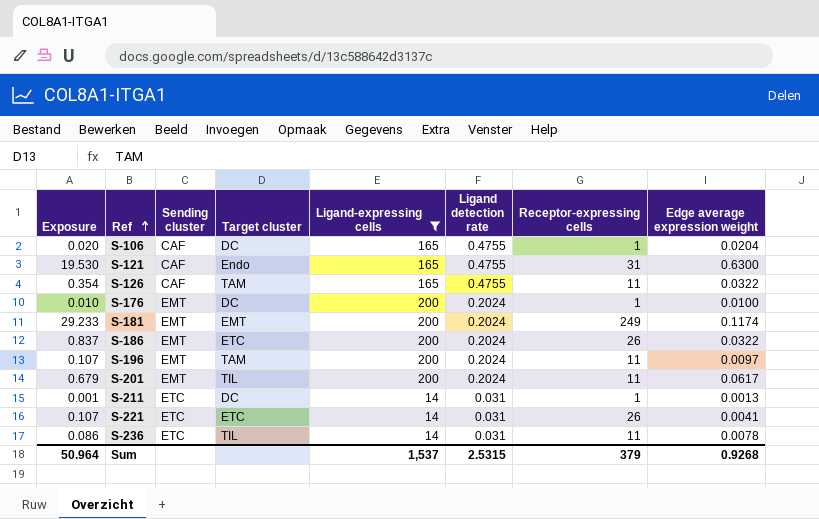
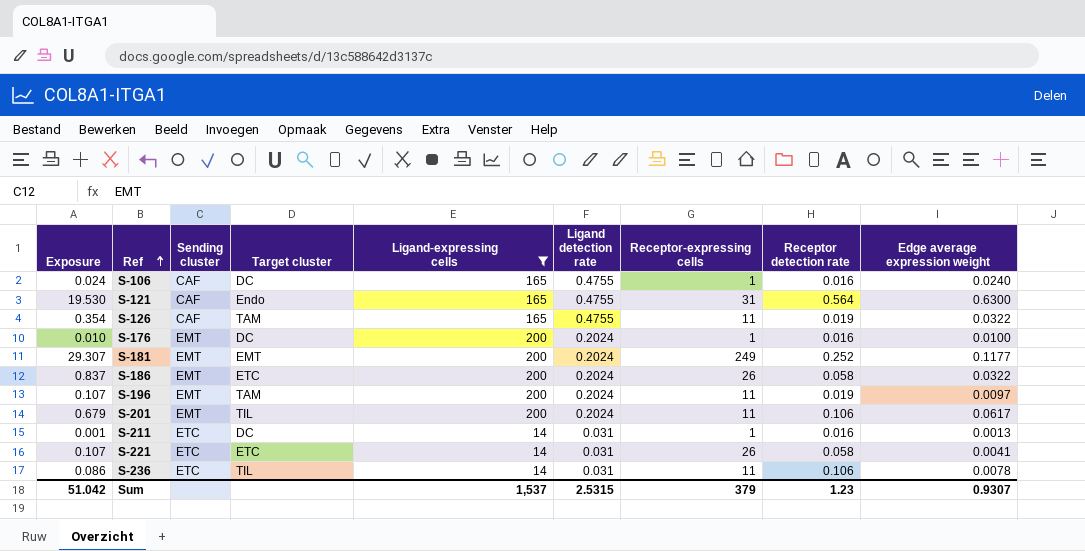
column Receptor detection rate | position: none -> 8
S-106 | Exposure: 0.020 -> 0.024
S-106 | Edge average expression weight: 0.0204 -> 0.0240
S-181 | Exposure: 29.233 -> 29.307
S-181 | Edge average expression weight: 0.1174 -> 0.1177
Sum | Exposure: 50.964 -> 51.042
Sum | Edge average expression weight: 0.9268 -> 0.9307

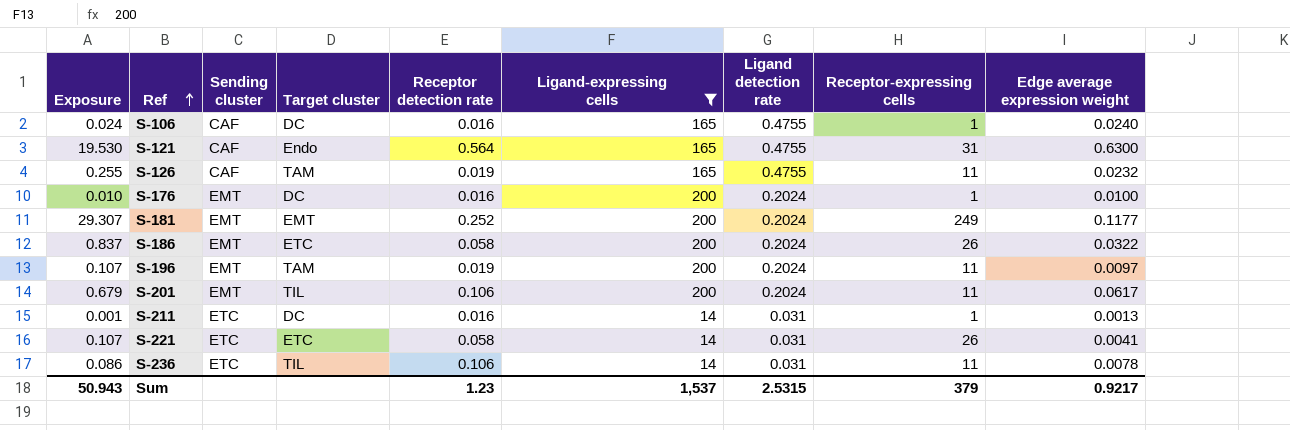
column Receptor detection rate | position: 8 -> 5
S-126 | Exposure: 0.354 -> 0.255
S-126 | Edge average expression weight: 0.0322 -> 0.0232
Sum | Exposure: 51.042 -> 50.943
Sum | Edge average expression weight: 0.9307 -> 0.9217

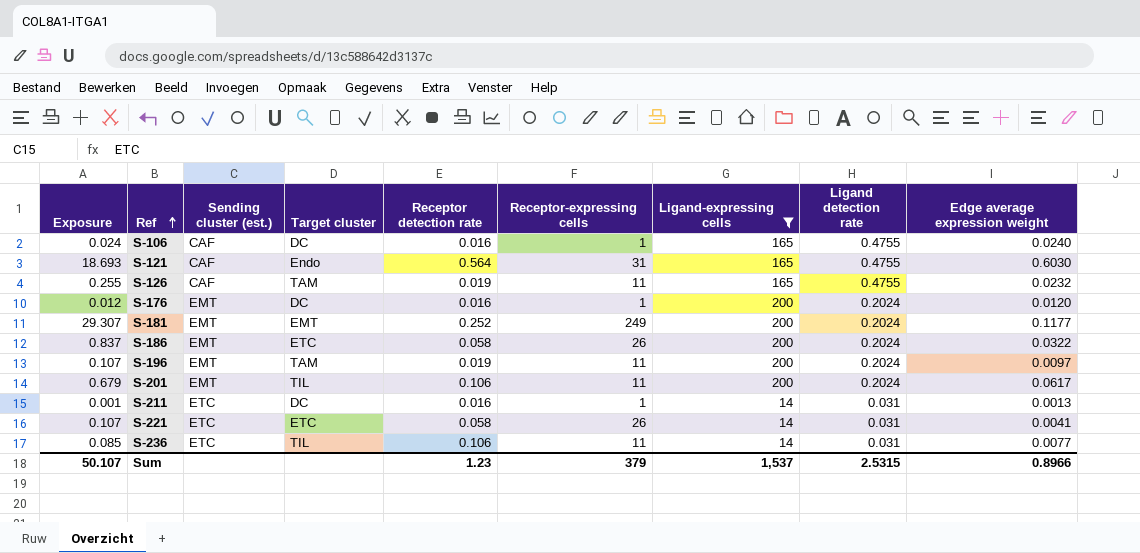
column name: Sending cluster -> Sending cluster (est.)
column Receptor-expressing cells | position: 8 -> 6
S-121 | Exposure: 19.530 -> 18.693
S-121 | Edge average expression weight: 0.6300 -> 0.6030
S-176 | Exposure: 0.010 -> 0.012
S-176 | Edge average expression weight: 0.0100 -> 0.0120
S-236 | Exposure: 0.086 -> 0.085
S-236 | Edge average expression weight: 0.0078 -> 0.0077
Sum | Exposure: 50.943 -> 50.107
Sum | Edge average expression weight: 0.9217 -> 0.8966

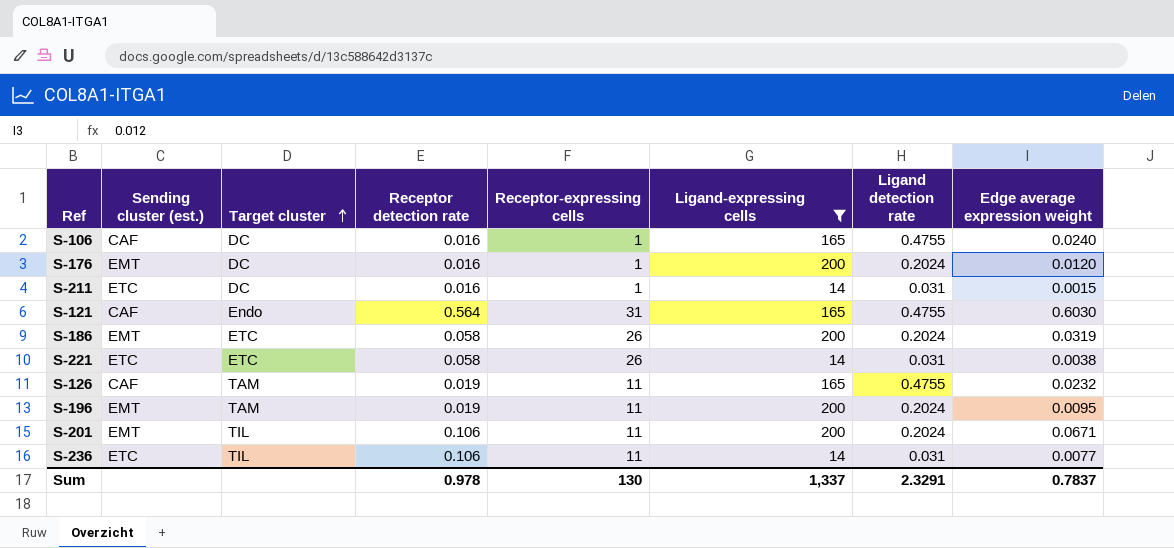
row order: Ref ascending -> Target cluster ascending
column Exposure | formula: [Receptor-expressing cells] * [Edge average expression weight] -> none
row S-181: 29.307 | EMT | EMT | 0.252 | 249 | 200 | 0.2024 | 0.1177 -> none
S-211 | Edge average expression weight: 0.0013 -> 0.0015
S-186 | Edge average expression weight: 0.0322 -> 0.0319
S-221 | Edge average expression weight: 0.0041 -> 0.0038
S-196 | Edge average expression weight: 0.0097 -> 0.0095
S-201 | Edge average expression weight: 0.0617 -> 0.0671
Sum | Receptor detection rate: 1.23 -> 0.978
Sum | Receptor-expressing cells: 379 -> 130
Sum | Ligand-expressing cells: 1,537 -> 1,337
Sum | Ligand detection rate: 2.5315 -> 2.3291
Sum | Edge average expression weight: 0.8966 -> 0.7837

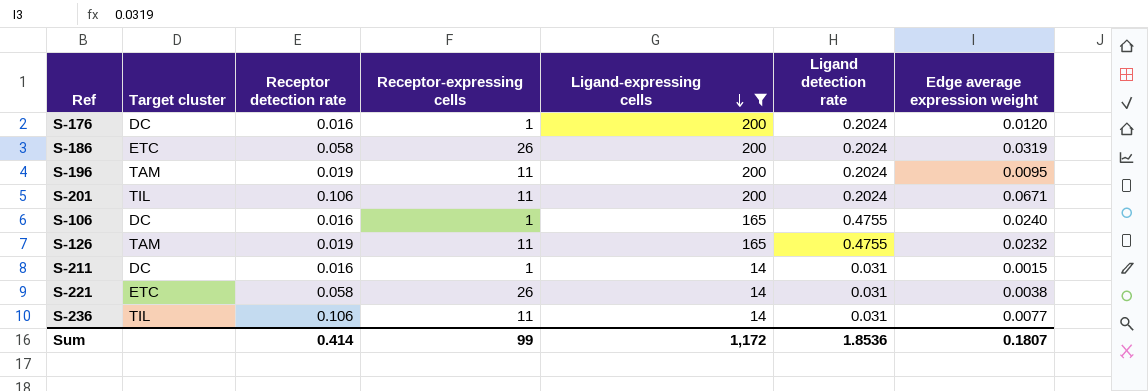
row order: Target cluster ascending -> Ligand-expressing cells descending
column Sending cluster (est.) | position: 2 -> none
row S-121: CAF | Endo | 0.564 | 31 | 165 | 0.4755 | 0.6030 -> none
Sum | Receptor detection rate: 0.978 -> 0.414
Sum | Receptor-expressing cells: 130 -> 99
Sum | Ligand-expressing cells: 1,337 -> 1,172
Sum | Ligand detection rate: 2.3291 -> 1.8536
Sum | Edge average expression weight: 0.7837 -> 0.1807

